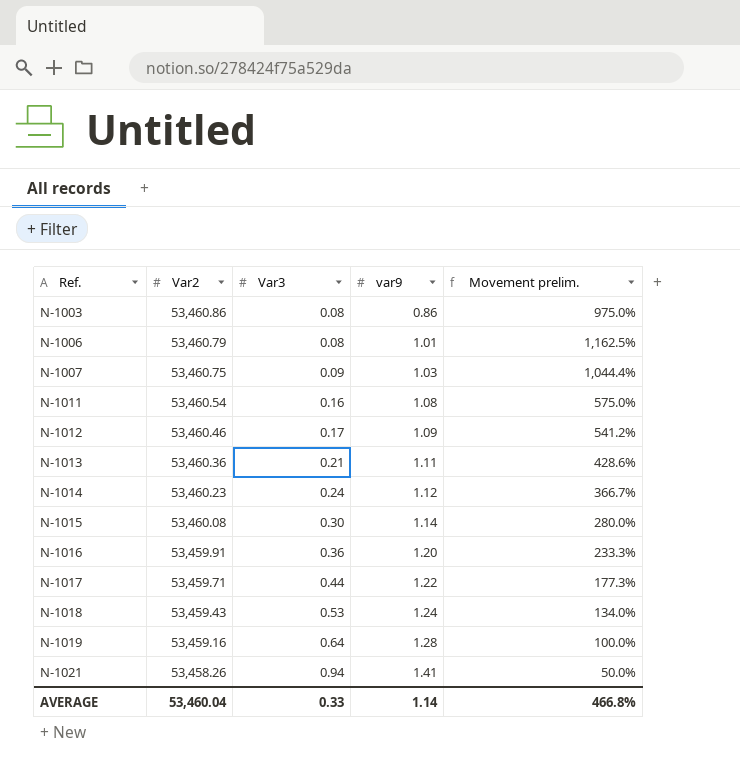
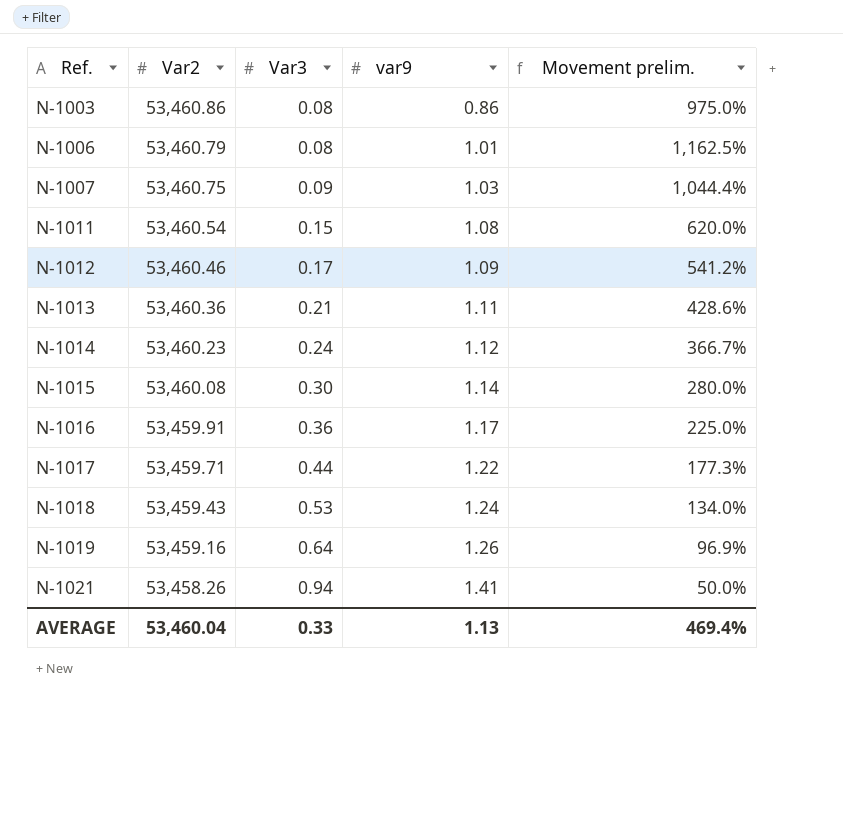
N-1011 | Var3: 0.16 -> 0.15
N-1011 | Movement prelim.: 575.0% -> 620.0%
N-1016 | var9: 1.20 -> 1.17
N-1016 | Movement prelim.: 233.3% -> 225.0%
N-1019 | var9: 1.28 -> 1.26
N-1019 | Movement prelim.: 100.0% -> 96.9%
AVERAGE | var9: 1.14 -> 1.13
AVERAGE | Movement prelim.: 466.8% -> 469.4%

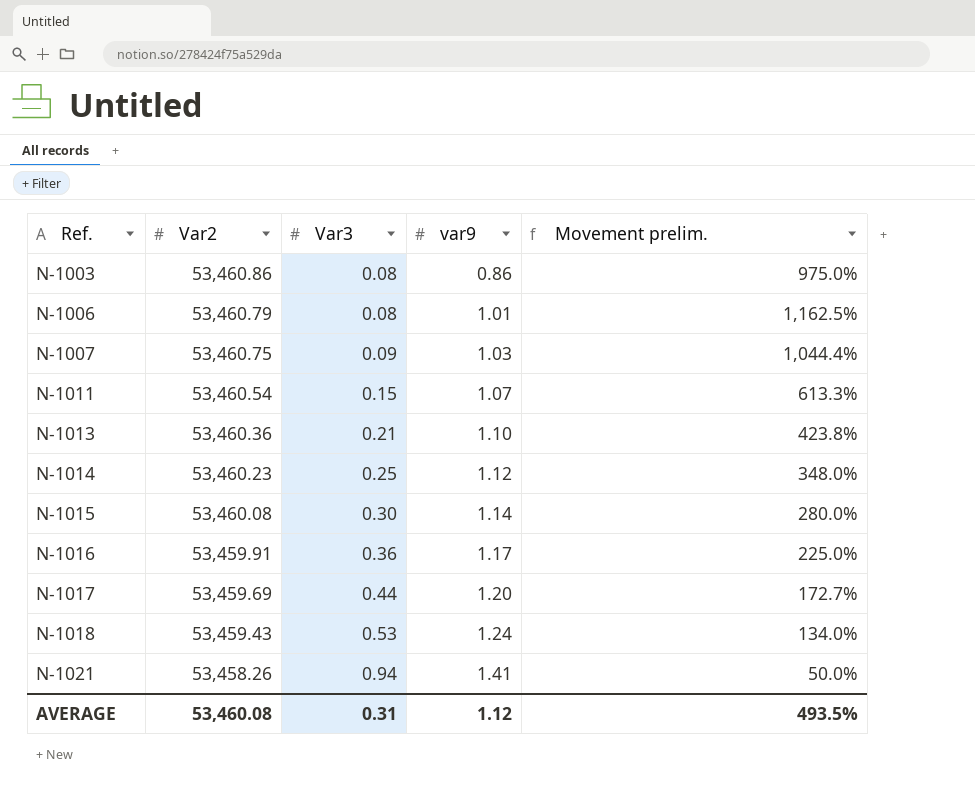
row N-1012: 53,460.46 | 0.17 | 1.09 | 541.2% -> none
row N-1019: 53,459.16 | 0.64 | 1.26 | 96.9% -> none
N-1011 | var9: 1.08 -> 1.07
N-1011 | Movement prelim.: 620.0% -> 613.3%
N-1013 | var9: 1.11 -> 1.10
N-1013 | Movement prelim.: 428.6% -> 423.8%
N-1014 | Var3: 0.24 -> 0.25
N-1014 | Movement prelim.: 366.7% -> 348.0%
N-1017 | Var2: 53,459.71 -> 53,459.69
N-1017 | var9: 1.22 -> 1.20
N-1017 | Movement prelim.: 177.3% -> 172.7%
AVERAGE | Var2: 53,460.04 -> 53,460.08
AVERAGE | Var3: 0.33 -> 0.31
AVERAGE | var9: 1.13 -> 1.12
AVERAGE | Movement prelim.: 469.4% -> 493.5%

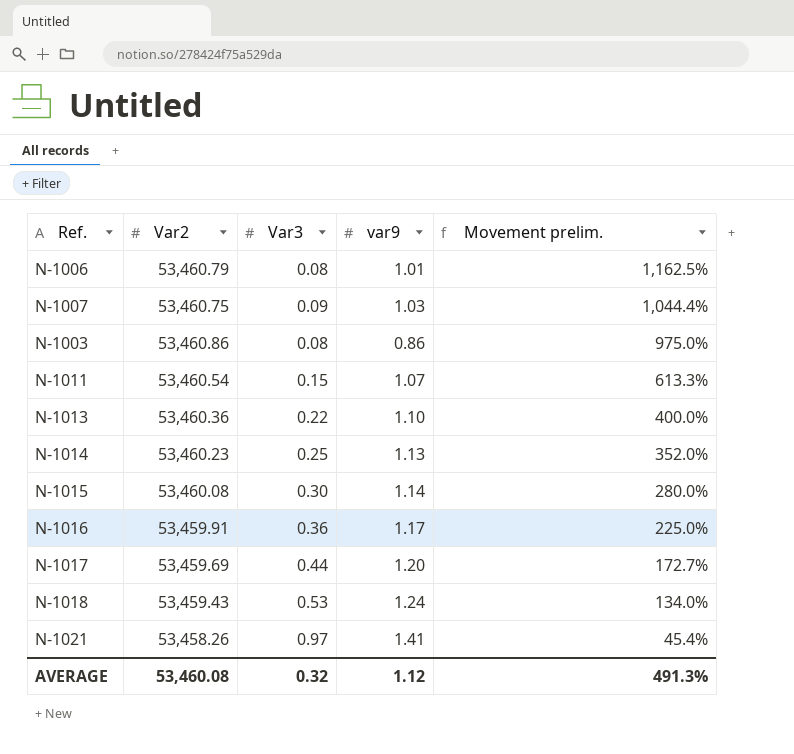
row order: Ref. ascending -> Movement prelim. descending
N-1013 | Var3: 0.21 -> 0.22
N-1013 | Movement prelim.: 423.8% -> 400.0%
N-1014 | var9: 1.12 -> 1.13
N-1014 | Movement prelim.: 348.0% -> 352.0%
N-1021 | Var3: 0.94 -> 0.97
N-1021 | Movement prelim.: 50.0% -> 45.4%
AVERAGE | Var3: 0.31 -> 0.32
AVERAGE | Movement prelim.: 493.5% -> 491.3%

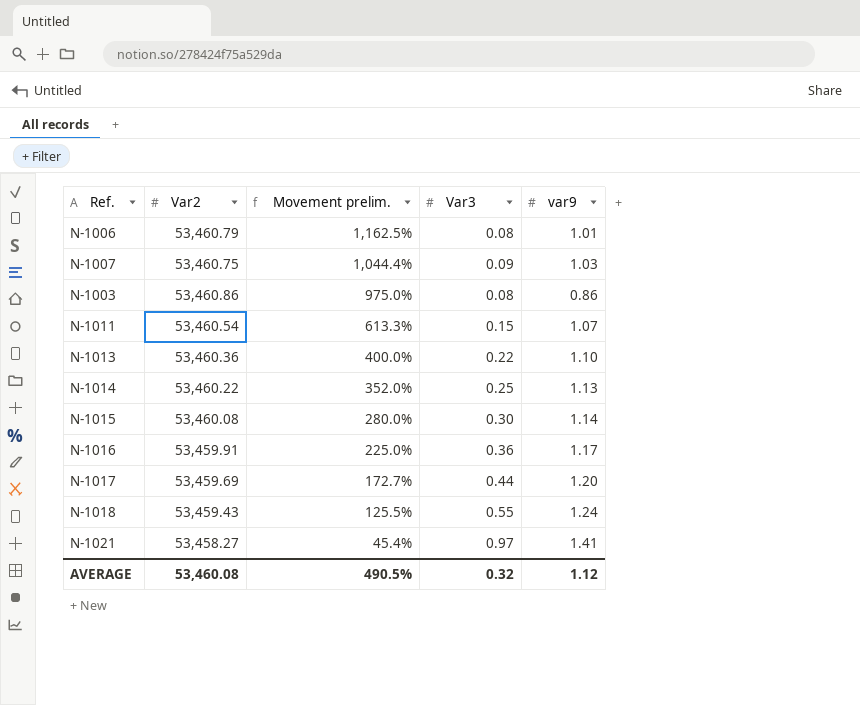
column Movement prelim. | position: 5 -> 3
N-1014 | Var2: 53,460.23 -> 53,460.22
N-1018 | Movement prelim.: 134.0% -> 125.5%
N-1018 | Var3: 0.53 -> 0.55
N-1021 | Var2: 53,458.26 -> 53,458.27
AVERAGE | Movement prelim.: 491.3% -> 490.5%

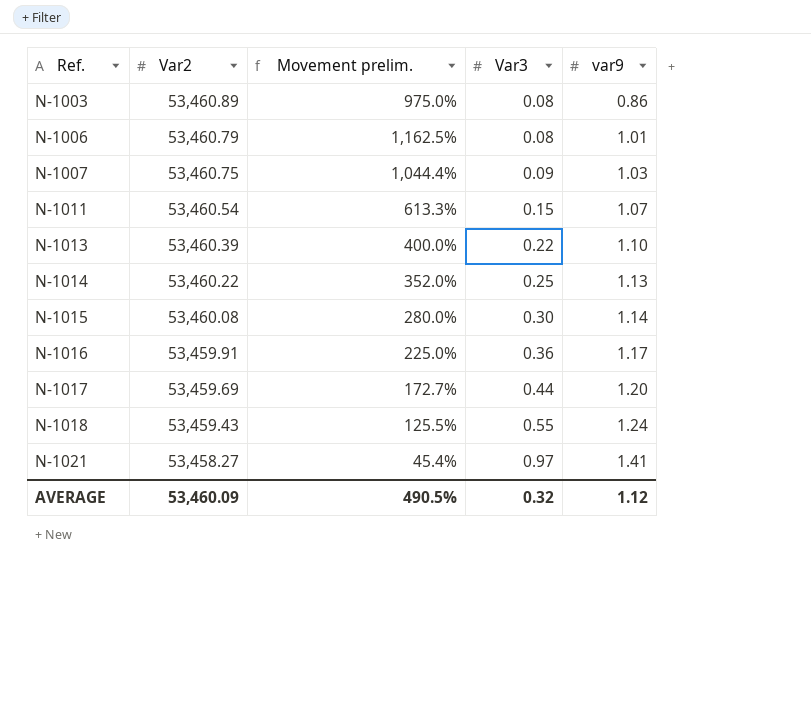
row order: Movement prelim. descending -> Ref. ascending
N-1003 | Var2: 53,460.86 -> 53,460.89
N-1013 | Var2: 53,460.36 -> 53,460.39
AVERAGE | Var2: 53,460.08 -> 53,460.09

